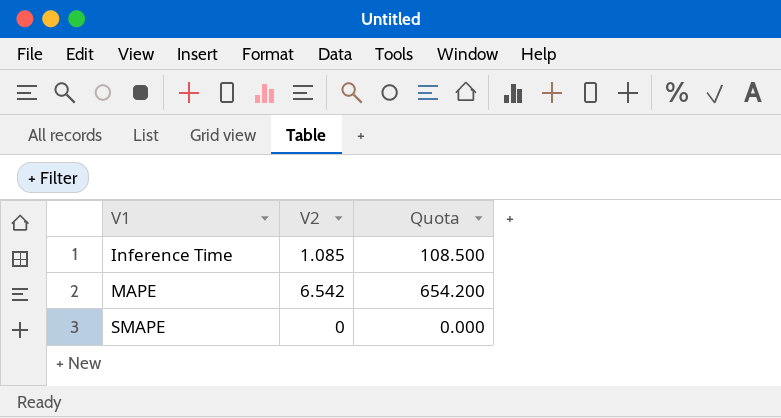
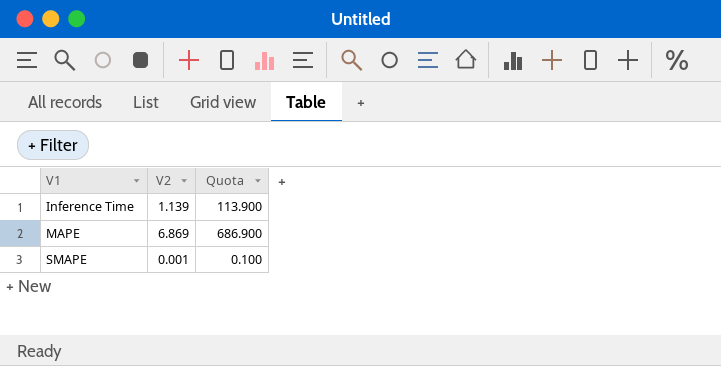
Inference Time | V2: 1.085 -> 1.139
Inference Time | Quota: 108.500 -> 113.900
MAPE | V2: 6.542 -> 6.869
MAPE | Quota: 654.200 -> 686.900
SMAPE | V2: 0 -> 0.001
SMAPE | Quota: 0.000 -> 0.100

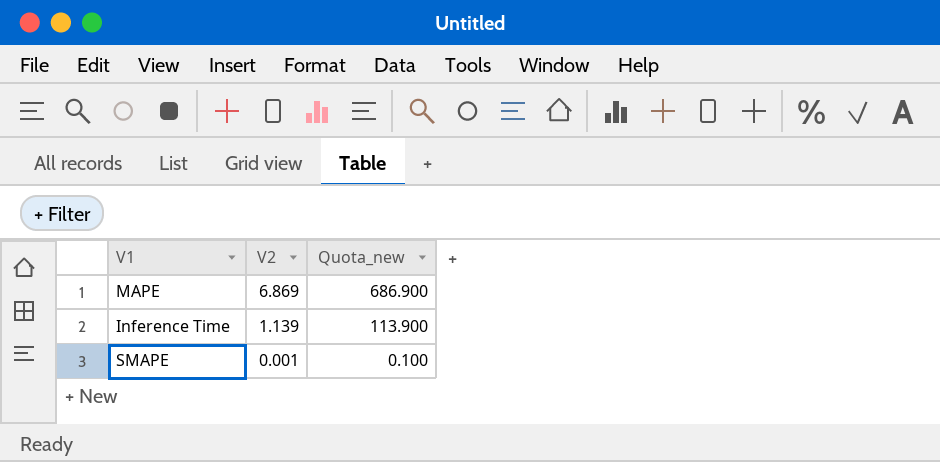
row order: V1 ascending -> V2 descending
column name: Quota -> Quota_new

